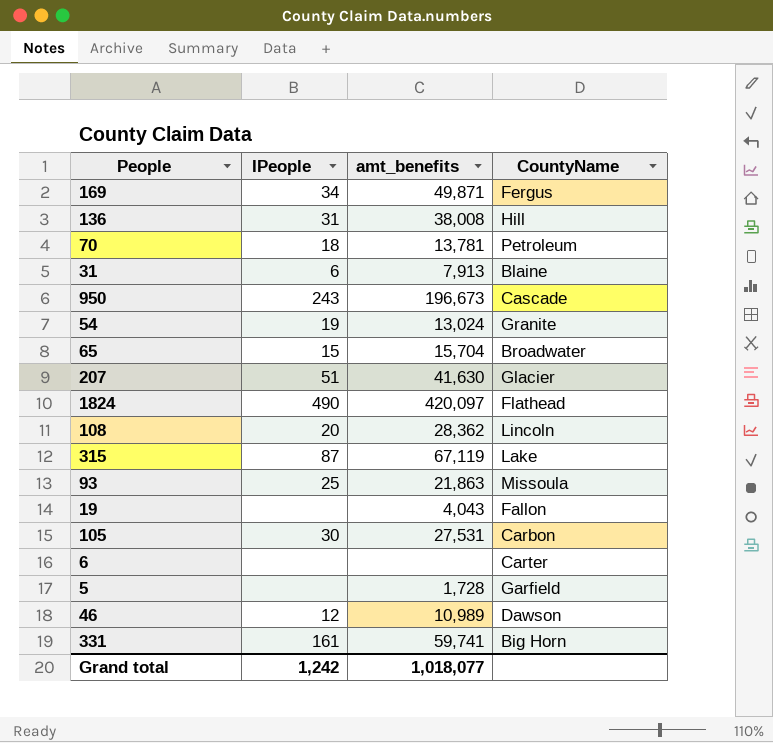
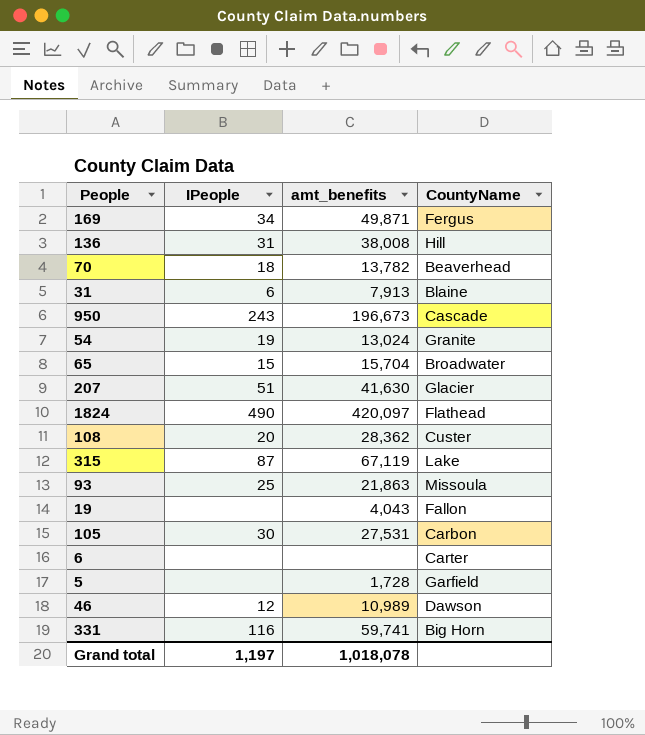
70 | amt_benefits: 13,781 -> 13,782
70 | CountyName: Petroleum -> Beaverhead
108 | CountyName: Lincoln -> Custer
331 | IPeople: 161 -> 116
Grand total | IPeople: 1,242 -> 1,197
Grand total | amt_benefits: 1,018,077 -> 1,018,078

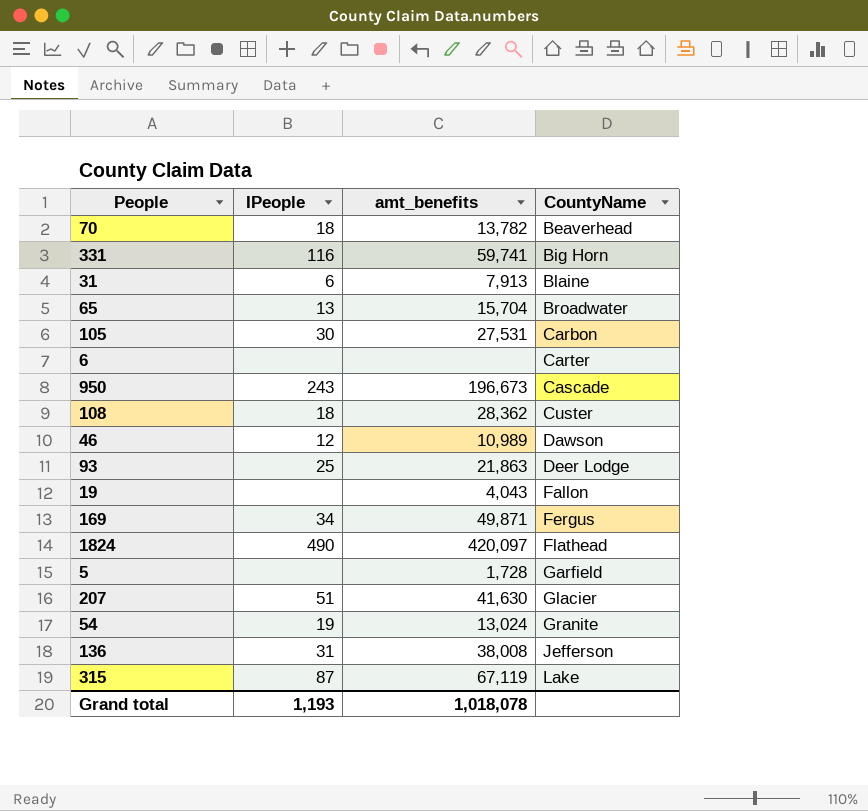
row order: none -> CountyName ascending
65 | IPeople: 15 -> 13
108 | IPeople: 20 -> 18
93 | CountyName: Missoula -> Deer Lodge
136 | CountyName: Hill -> Jefferson
Grand total | IPeople: 1,197 -> 1,193

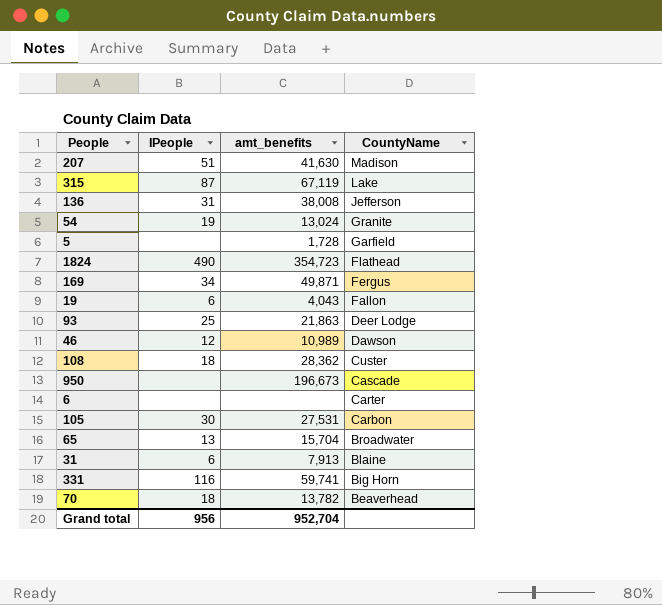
row order: CountyName ascending -> CountyName descending
207 | CountyName: Glacier -> Madison
1824 | amt_benefits: 420,097 -> 354,723
19 | IPeople: none -> 6
950 | IPeople: 243 -> none
Grand total | IPeople: 1,193 -> 956
Grand total | amt_benefits: 1,018,078 -> 952,704

